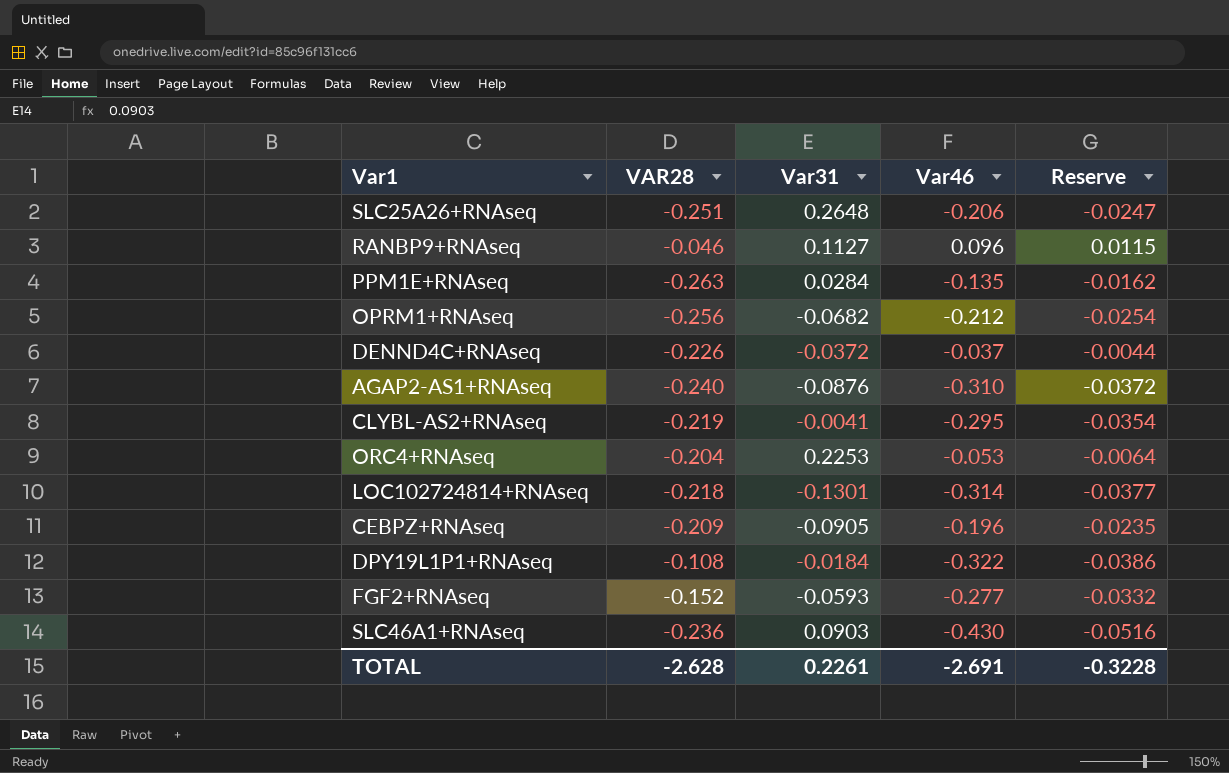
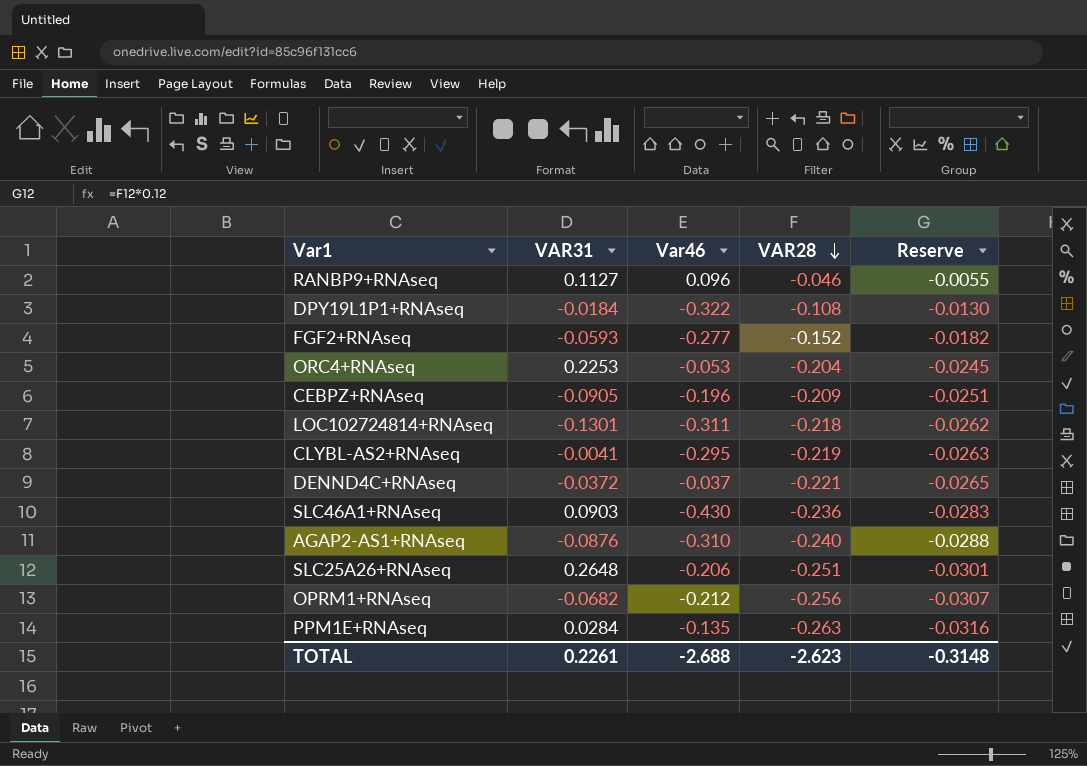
row order: none -> VAR28 descending
column name: Var31 -> VAR31
column VAR28 | position: 2 -> 4
column Reserve | formula: [Var46] * 0.12 -> [VAR28] * 0.12
LOC102724814+RNAseq | Var46: -0.314 -> -0.311
DENND4C+RNAseq | VAR28: -0.226 -> -0.221
TOTAL | Var46: -2.691 -> -2.688
TOTAL | VAR28: -2.628 -> -2.623
TOTAL | Reserve: -0.3228 -> -0.3148

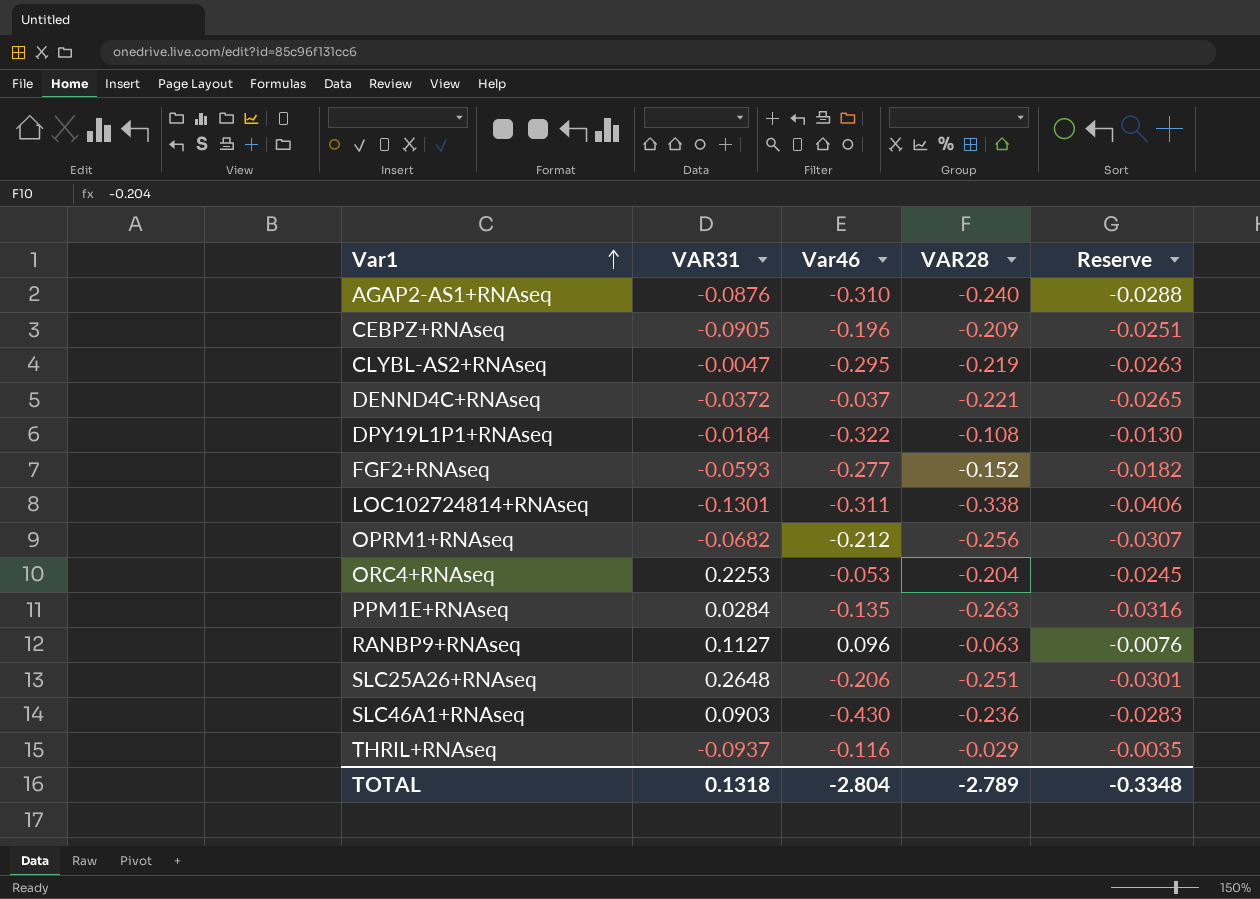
row order: VAR28 descending -> Var1 ascending
CLYBL-AS2+RNAseq | VAR31: -0.0041 -> -0.0047
LOC102724814+RNAseq | VAR28: -0.218 -> -0.338
LOC102724814+RNAseq | Reserve: -0.0262 -> -0.0406
RANBP9+RNAseq | VAR28: -0.046 -> -0.063
RANBP9+RNAseq | Reserve: -0.0055 -> -0.0076
row THRIL+RNAseq: none -> -0.0937 | -0.116 | -0.029 | -0.0035
TOTAL | VAR31: 0.2261 -> 0.1318
TOTAL | Var46: -2.688 -> -2.804
TOTAL | VAR28: -2.623 -> -2.789
TOTAL | Reserve: -0.3148 -> -0.3348

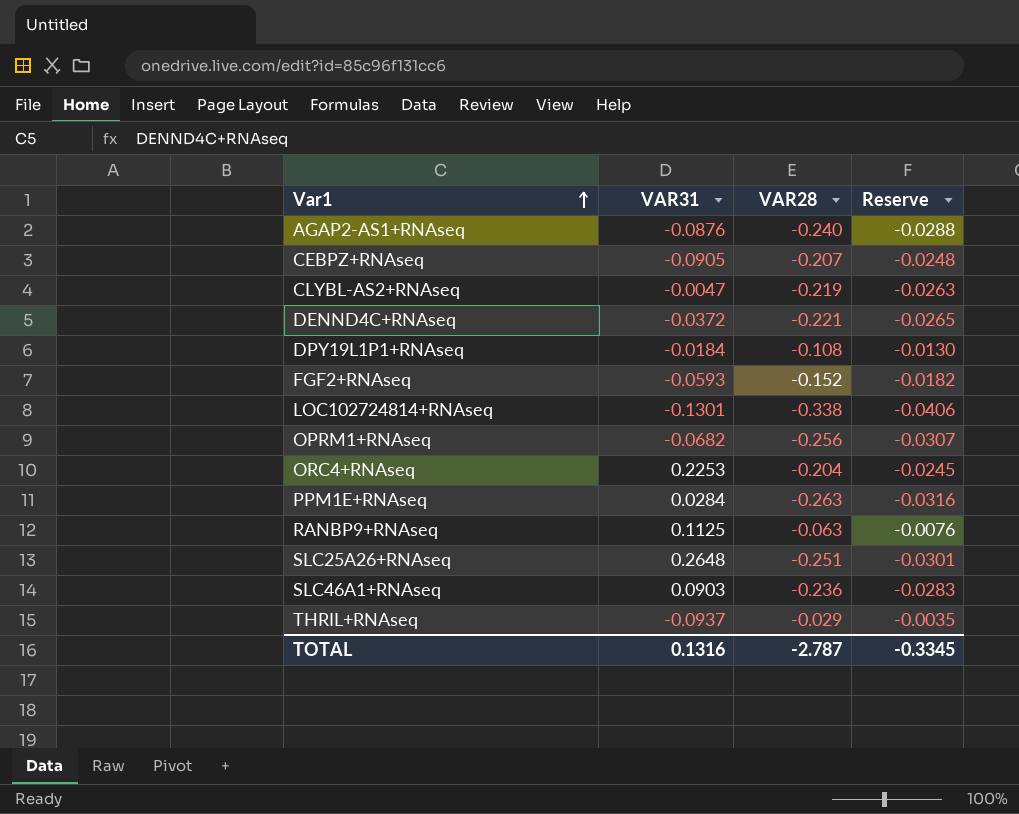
column Var46 | position: 3 -> none
CEBPZ+RNAseq | VAR28: -0.209 -> -0.207
CEBPZ+RNAseq | Reserve: -0.0251 -> -0.0248
RANBP9+RNAseq | VAR31: 0.1127 -> 0.1125
TOTAL | VAR31: 0.1318 -> 0.1316
TOTAL | VAR28: -2.789 -> -2.787
TOTAL | Reserve: -0.3348 -> -0.3345

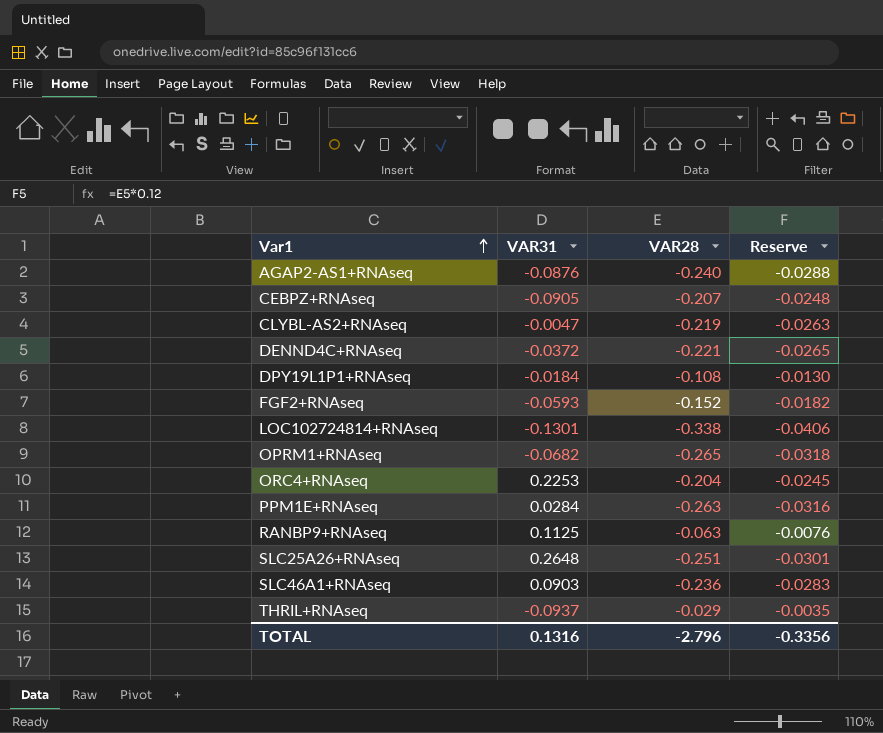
OPRM1+RNAseq | VAR28: -0.256 -> -0.265
OPRM1+RNAseq | Reserve: -0.0307 -> -0.0318
TOTAL | VAR28: -2.787 -> -2.796
TOTAL | Reserve: -0.3345 -> -0.3356

